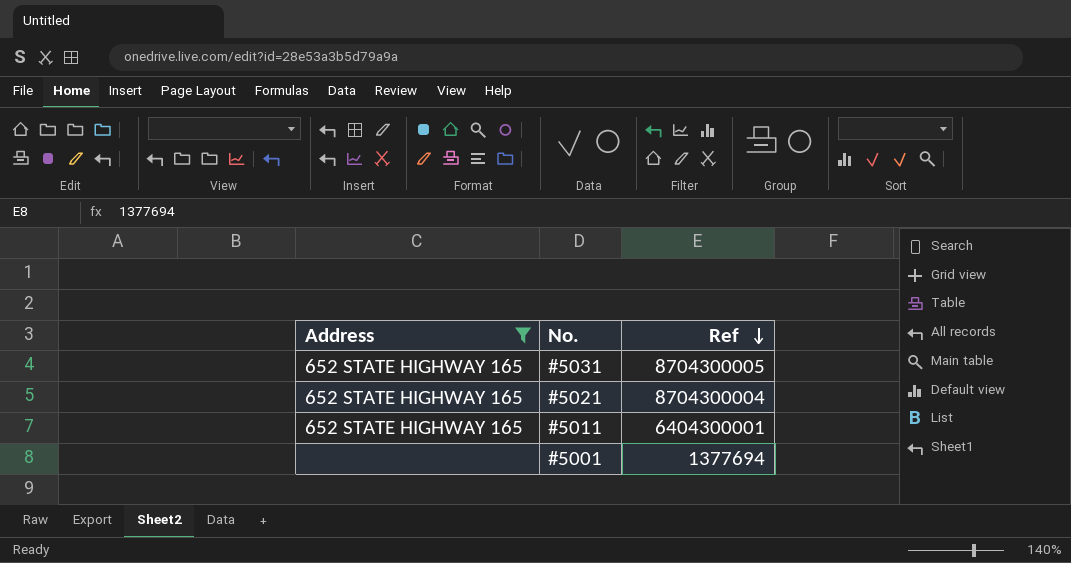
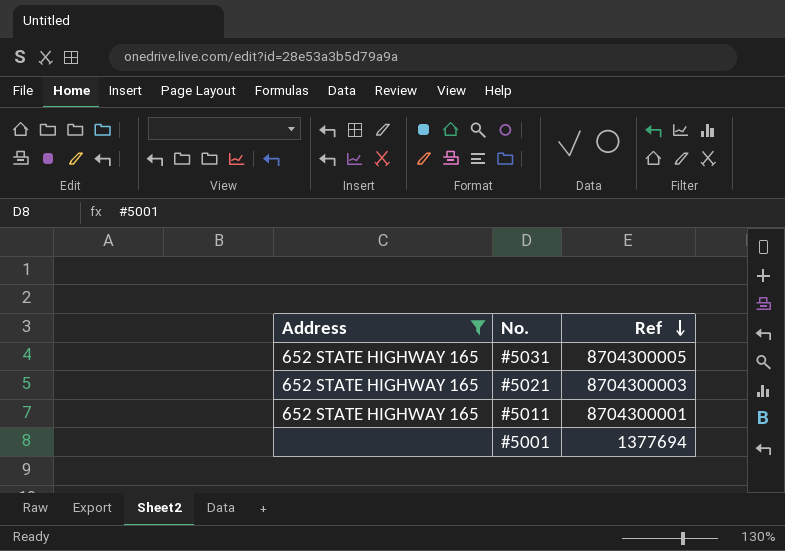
#5021 | Ref: 8704300004 -> 8704300003
#5011 | Ref: 6404300001 -> 8704300001

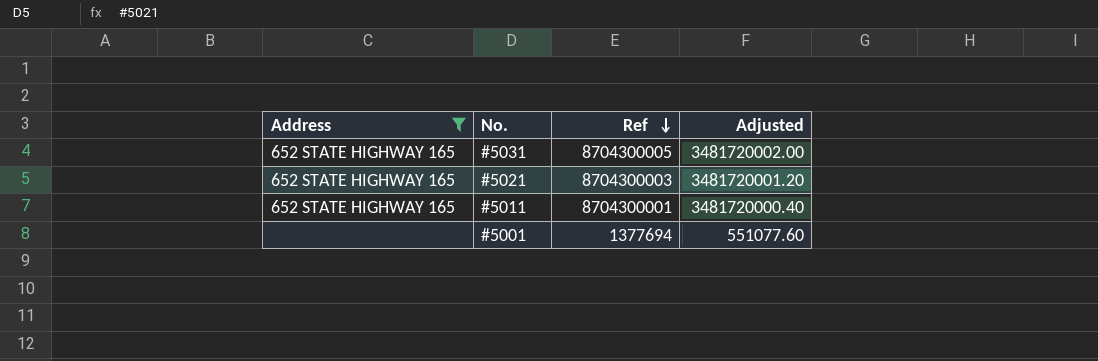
column Adjusted | formula: none -> [Ref] * 0.4

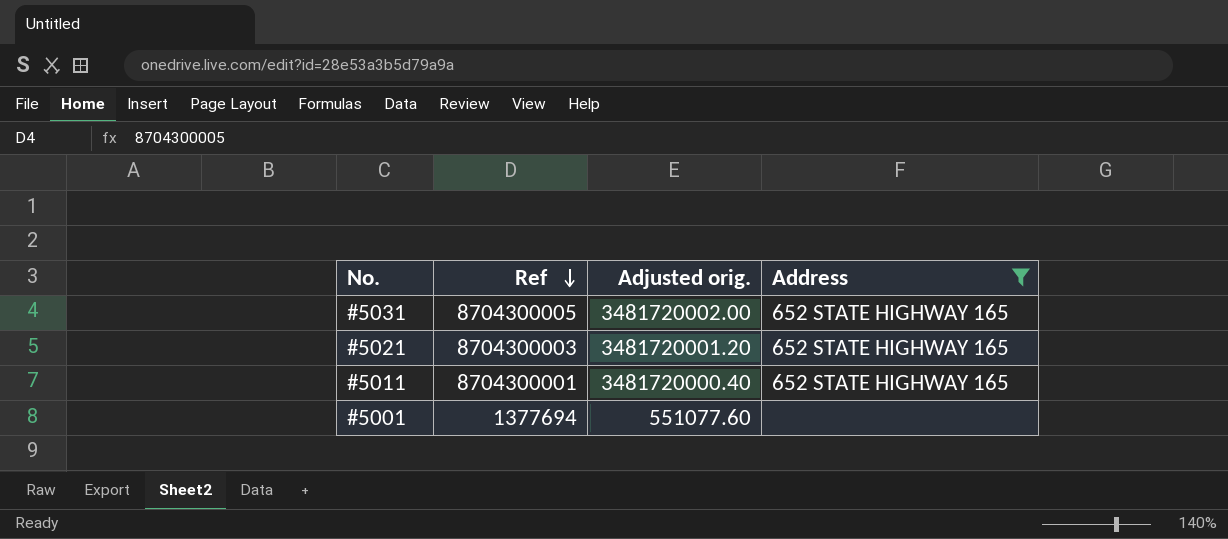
column name: Adjusted -> Adjusted orig.
column Address | position: 1 -> 4

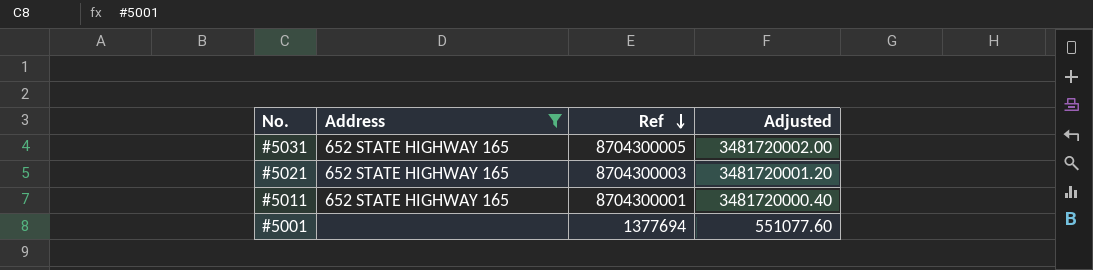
column Address | position: 4 -> 2
column name: Adjusted orig. -> Adjusted

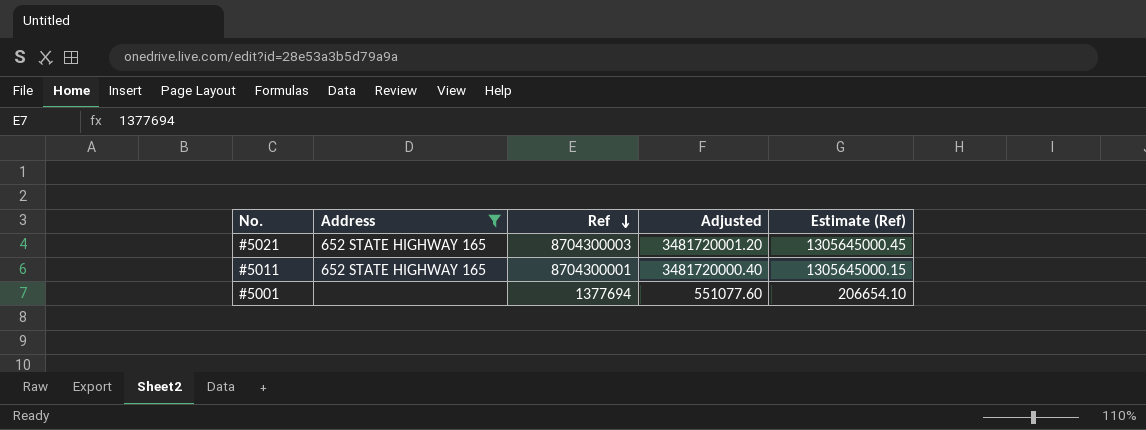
column Estimate (Ref) | formula: none -> [Ref] * 0.15
row #5031: 652 STATE HIGHWAY 165 | 8704300005 | 3481720002.00 -> none

